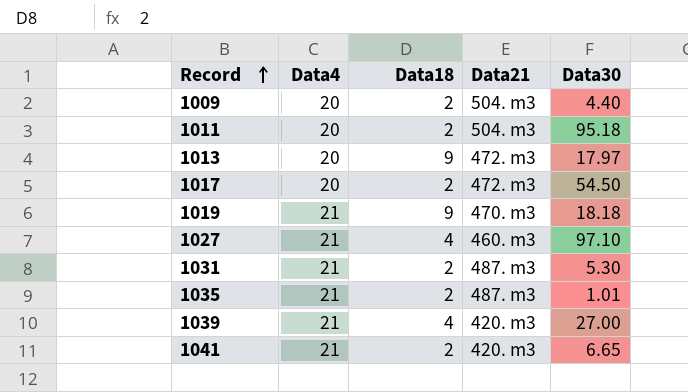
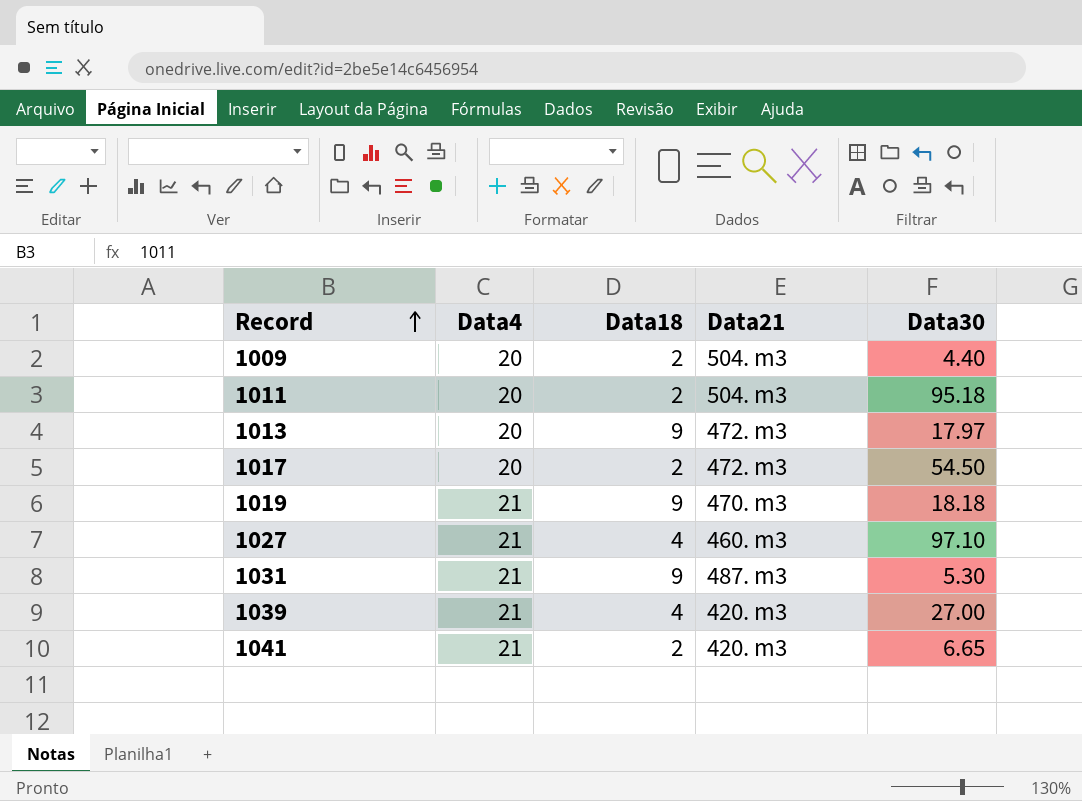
row 1035: 21 | 2 | 487. m3 | 1.01 -> none
1031 | Data18: 2 -> 9

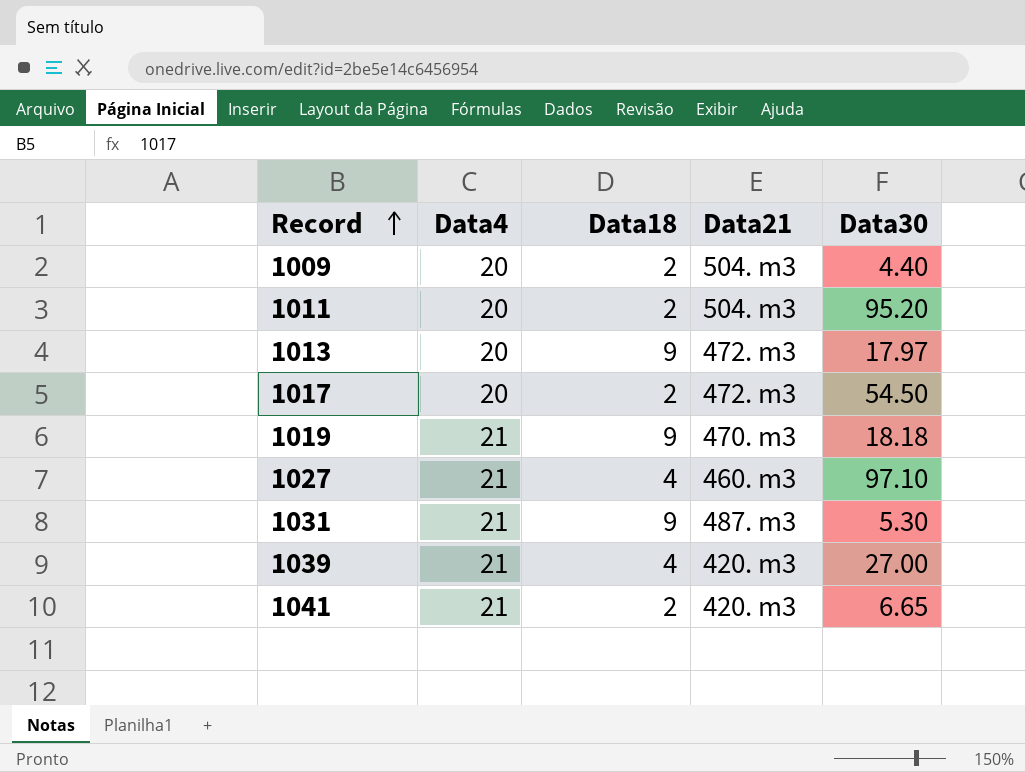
1011 | Data30: 95.18 -> 95.20

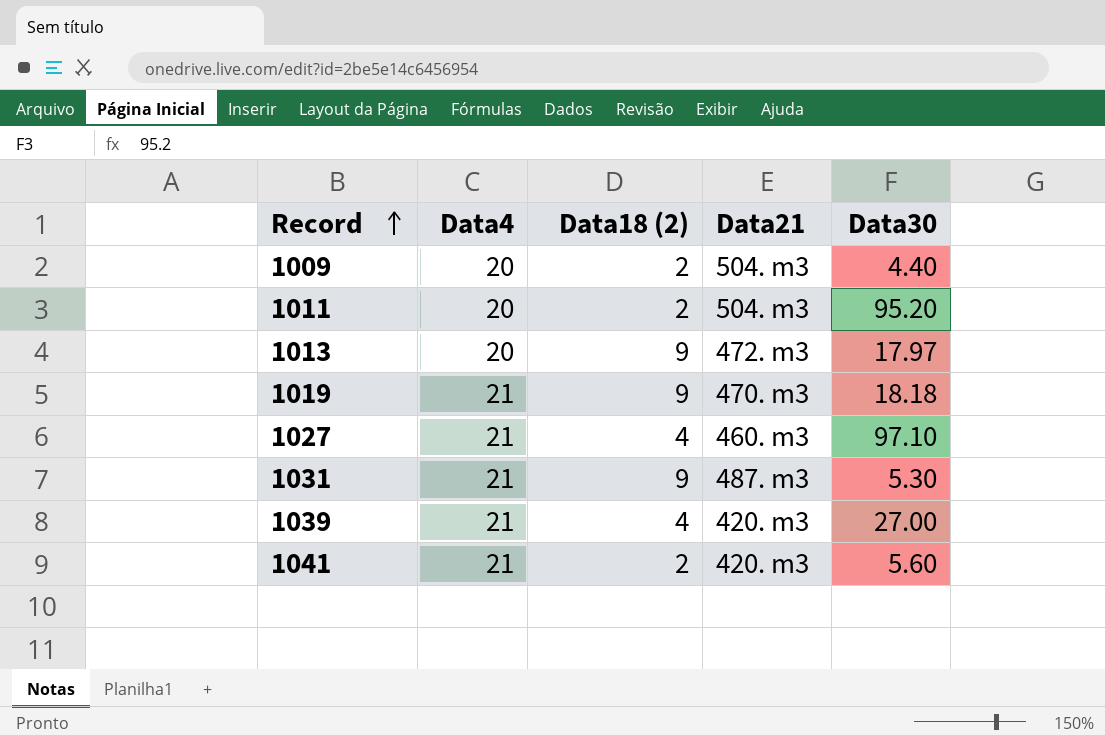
column name: Data18 -> Data18 (2)
row 1017: 20 | 2 | 472. m3 | 54.50 -> none
1041 | Data30: 6.65 -> 5.60

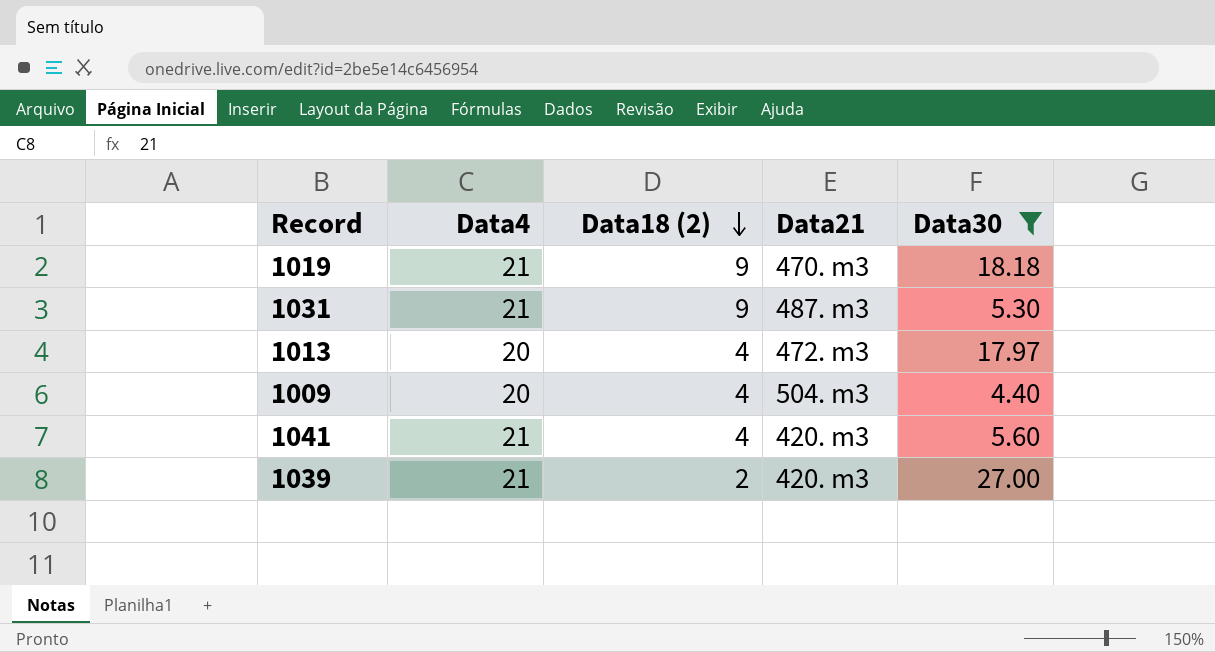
filter: none -> Data30 <= 27.00
row order: Record ascending -> Data18 (2) descending
1013 | Data18 (2): 9 -> 4
1009 | Data18 (2): 2 -> 4
1041 | Data18 (2): 2 -> 4
1039 | Data18 (2): 4 -> 2

